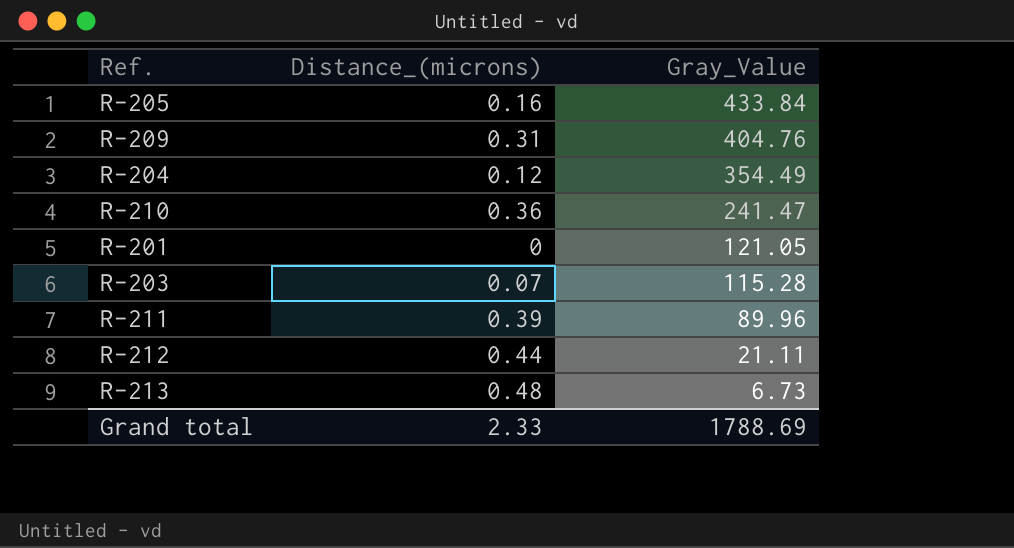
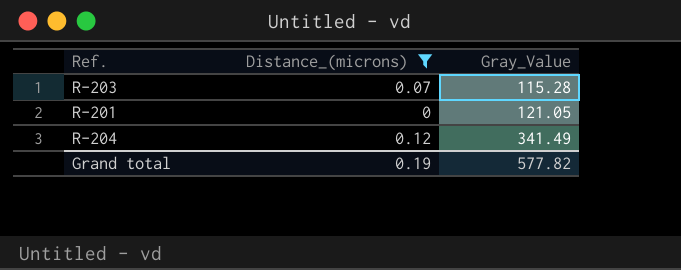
filter: none -> Distance_(microns) <= 0.12
row order: Gray_Value descending -> Gray_Value ascending
R-204 | Gray_Value: 354.49 -> 341.49
Grand total | Distance_(microns): 2.33 -> 0.19
Grand total | Gray_Value: 1788.69 -> 577.82

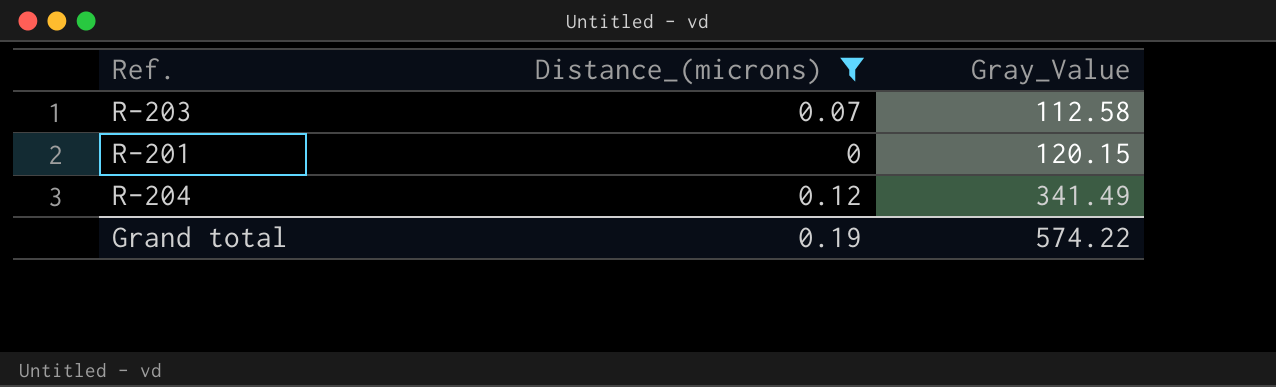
R-203 | Gray_Value: 115.28 -> 112.58
R-201 | Gray_Value: 121.05 -> 120.15
Grand total | Gray_Value: 577.82 -> 574.22

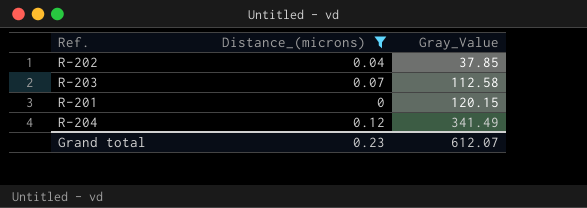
row R-202: none -> 0.04 | 37.85
Grand total | Distance_(microns): 0.19 -> 0.23
Grand total | Gray_Value: 574.22 -> 612.07

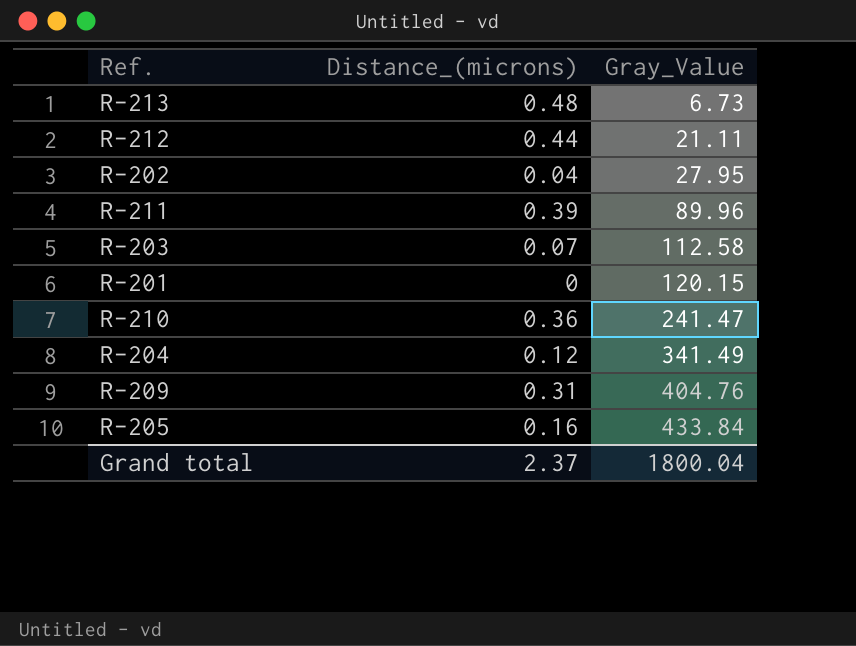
filter: Distance_(microns) <= 0.12 -> none
R-202 | Gray_Value: 37.85 -> 27.95
Grand total | Distance_(microns): 0.23 -> 2.37
Grand total | Gray_Value: 612.07 -> 1800.04

